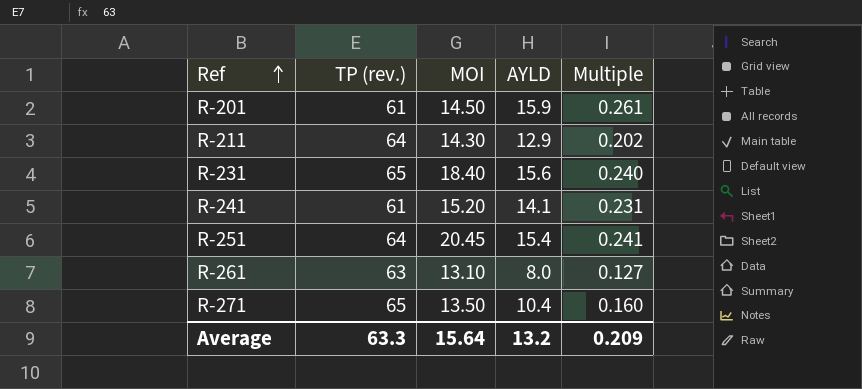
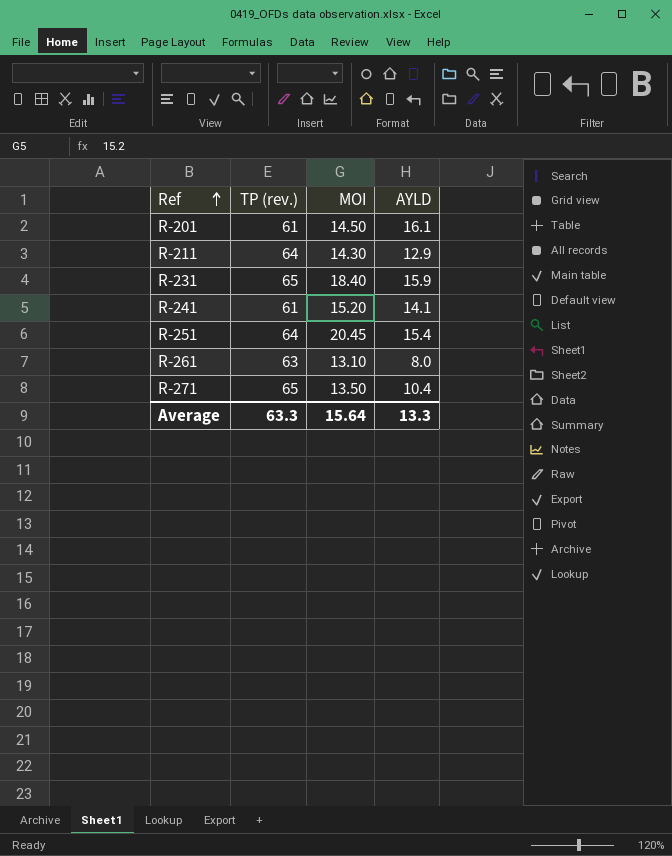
column Multiple | formula: [AYLD] / [TP (rev.)] -> none
R-201 | AYLD: 15.9 -> 16.1
R-231 | AYLD: 15.6 -> 15.9
Average | AYLD: 13.2 -> 13.3

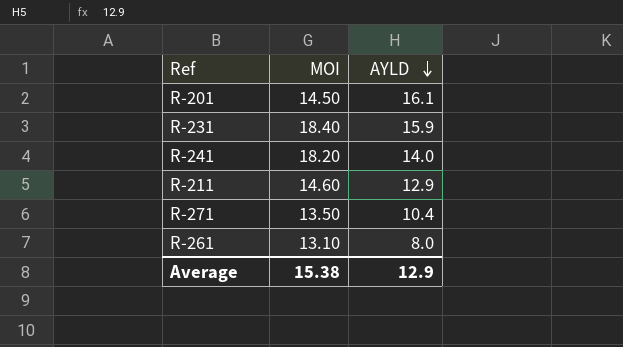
row order: Ref ascending -> AYLD descending
column TP (rev.) | position: 2 -> none
row R-251: 64 | 20.45 | 15.4 -> none
R-241 | MOI: 15.20 -> 18.20
R-241 | AYLD: 14.1 -> 14.0
R-211 | MOI: 14.30 -> 14.60
Average | MOI: 15.64 -> 15.38
Average | AYLD: 13.3 -> 12.9

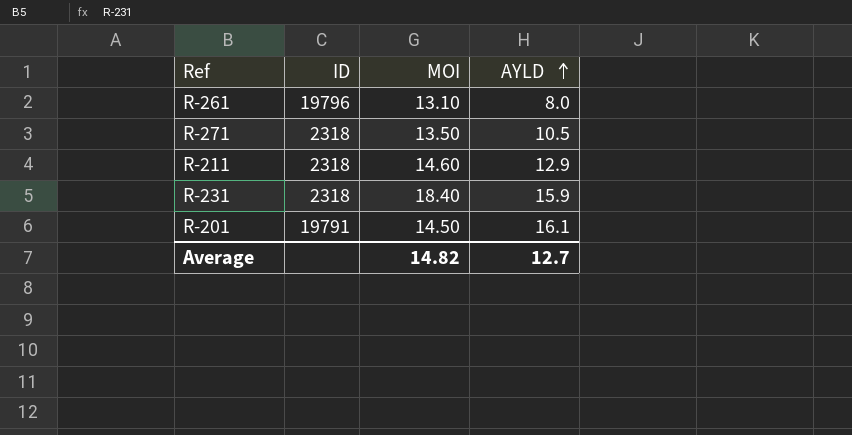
row order: AYLD descending -> AYLD ascending
column ID | position: none -> 2
row R-241: 18.20 | 14.0 -> none
R-271 | AYLD: 10.4 -> 10.5
Average | MOI: 15.38 -> 14.82
Average | AYLD: 12.9 -> 12.7

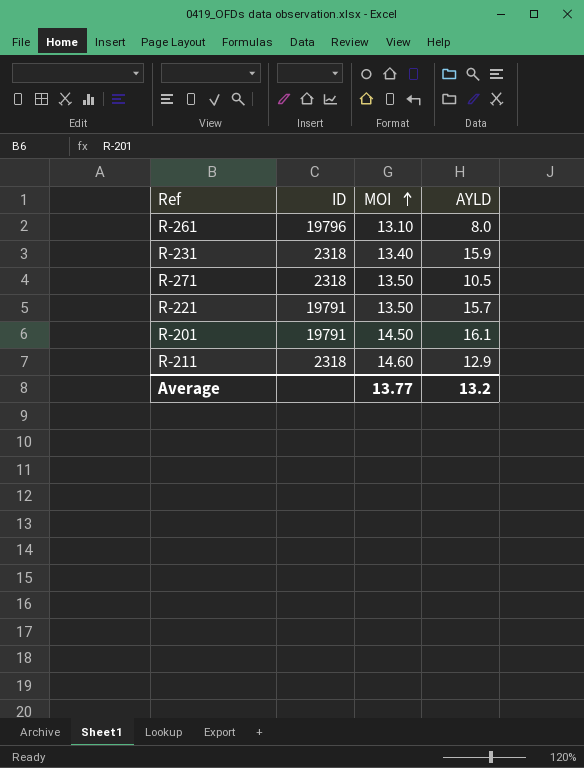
row order: AYLD ascending -> MOI ascending
R-231 | MOI: 18.40 -> 13.40
row R-221: none -> 19791 | 13.50 | 15.7
Average | MOI: 14.82 -> 13.77
Average | AYLD: 12.7 -> 13.2

